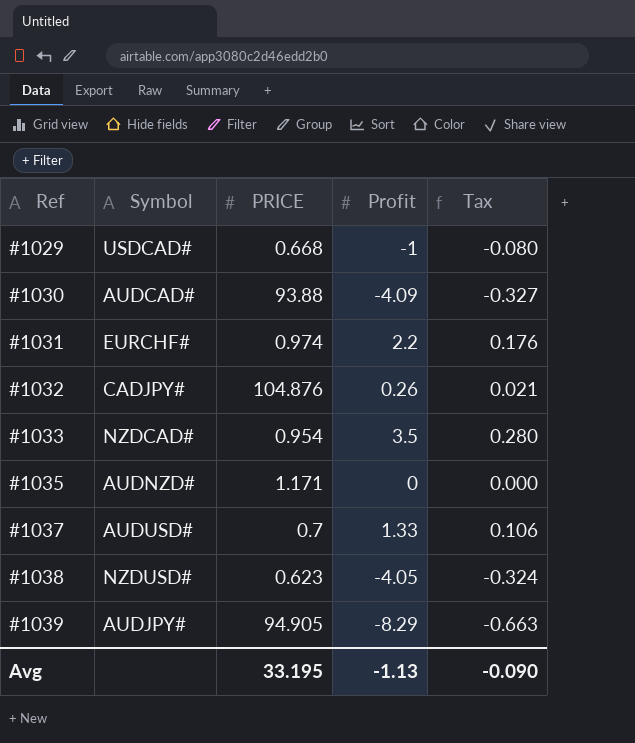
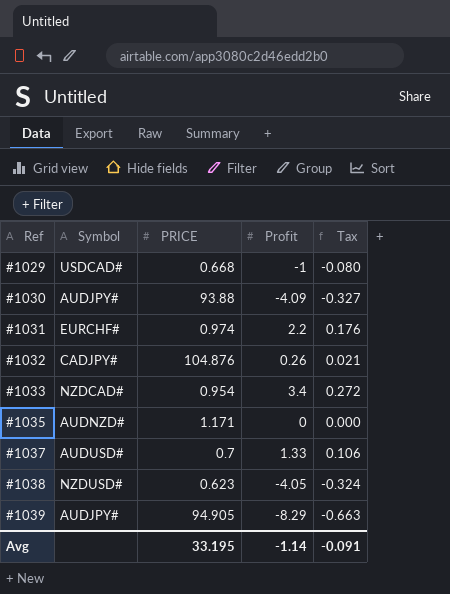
#1030 | Symbol: AUDCAD# -> AUDJPY#
#1033 | Profit: 3.5 -> 3.4
#1033 | Tax: 0.280 -> 0.272
Avg | Profit: -1.13 -> -1.14
Avg | Tax: -0.090 -> -0.091

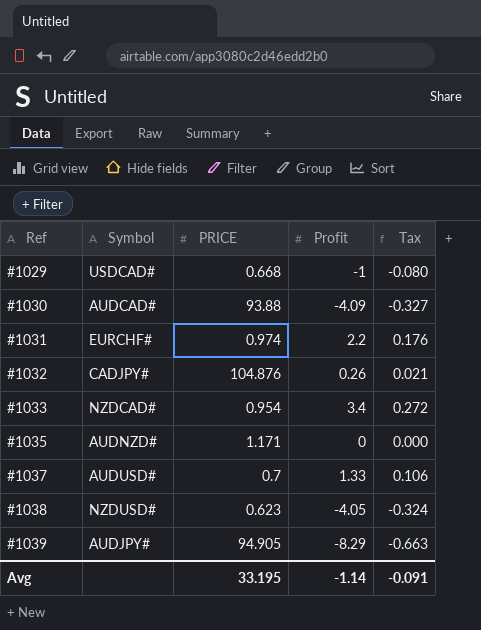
#1030 | Symbol: AUDJPY# -> AUDCAD#

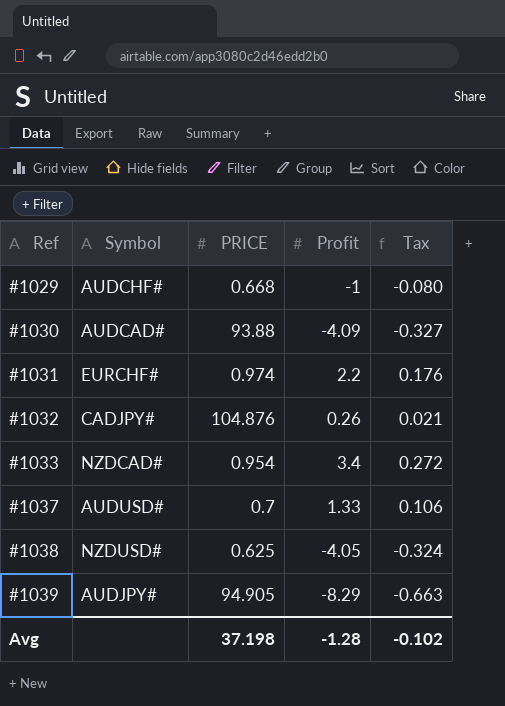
row #1035: AUDNZD# | 1.171 | 0 | 0.000 -> none
#1029 | Symbol: USDCAD# -> AUDCHF#
#1038 | PRICE: 0.623 -> 0.625
Avg | PRICE: 33.195 -> 37.198
Avg | Profit: -1.14 -> -1.28
Avg | Tax: -0.091 -> -0.102

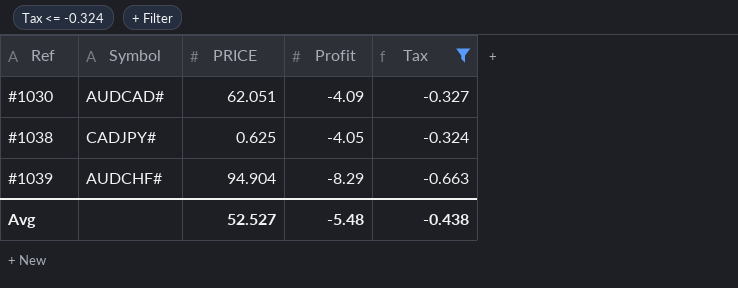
filter: none -> Tax <= -0.324
#1030 | PRICE: 93.88 -> 62.051
#1038 | Symbol: NZDUSD# -> CADJPY#
#1039 | Symbol: AUDJPY# -> AUDCHF#
#1039 | PRICE: 94.905 -> 94.904
Avg | PRICE: 37.198 -> 52.527
Avg | Profit: -1.28 -> -5.48
Avg | Tax: -0.102 -> -0.438

